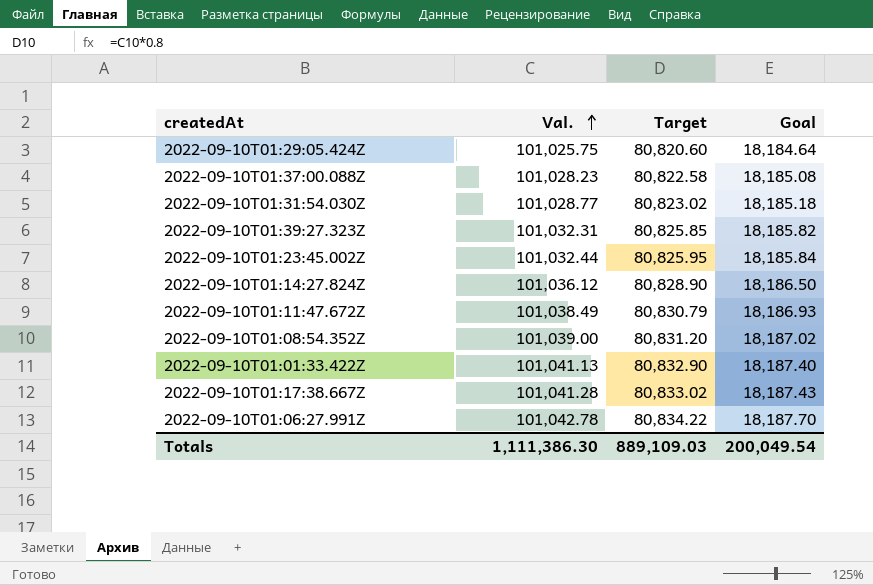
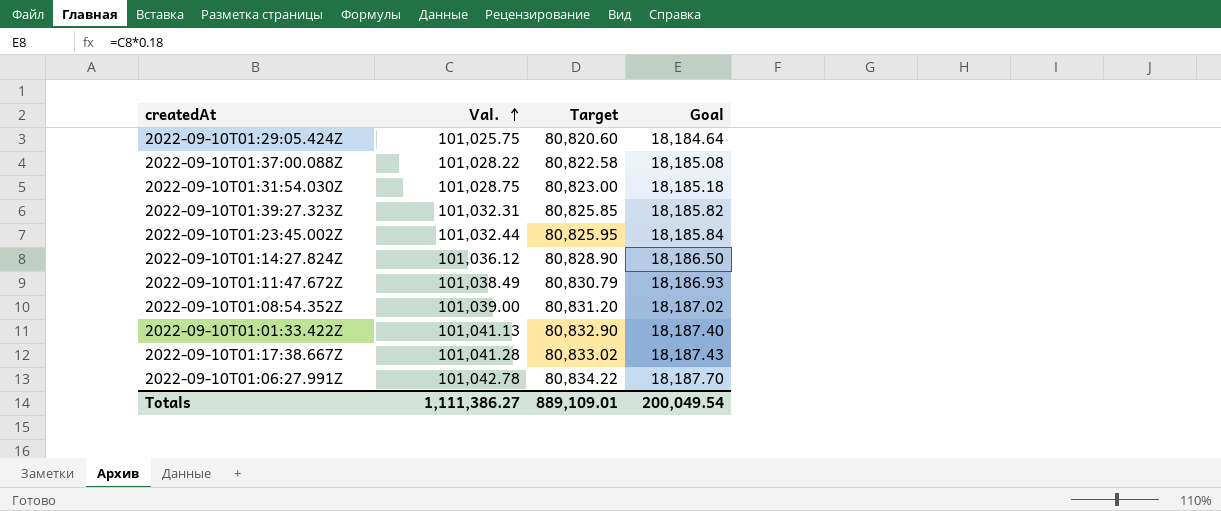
2022-09-10T01:37:00.088Z | Val.: 101,028.23 -> 101,028.22
2022-09-10T01:31:54.030Z | Val.: 101,028.77 -> 101,028.75
2022-09-10T01:31:54.030Z | Target: 80,823.02 -> 80,823.00
Totals | Val.: 1,111,386.30 -> 1,111,386.27
Totals | Target: 889,109.03 -> 889,109.01

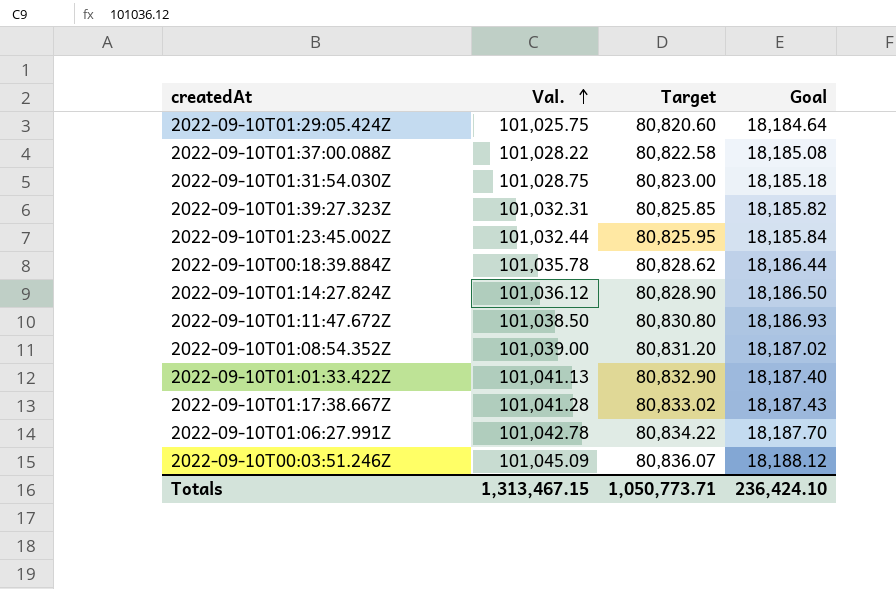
row 2022-09-10T00:18:39.884Z: none -> 101,035.78 | 80,828.62 | 18,186.44
2022-09-10T01:11:47.672Z | Val.: 101,038.49 -> 101,038.50
2022-09-10T01:11:47.672Z | Target: 80,830.79 -> 80,830.80
row 2022-09-10T00:03:51.246Z: none -> 101,045.09 | 80,836.07 | 18,188.12
Totals | Val.: 1,111,386.27 -> 1,313,467.15
Totals | Target: 889,109.01 -> 1,050,773.71
Totals | Goal: 200,049.54 -> 236,424.10

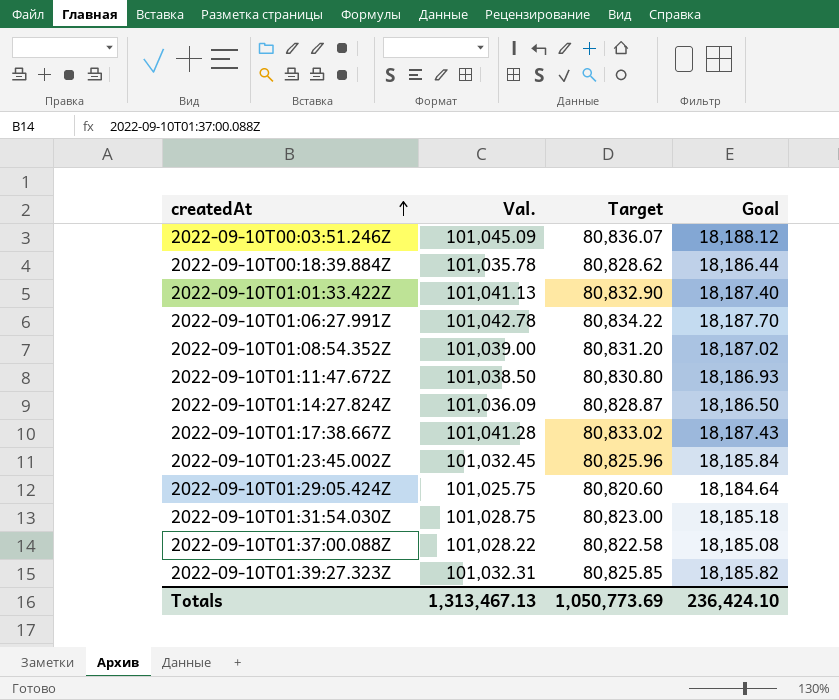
row order: Val. ascending -> createdAt ascending
2022-09-10T01:14:27.824Z | Val.: 101,036.12 -> 101,036.09
2022-09-10T01:14:27.824Z | Target: 80,828.90 -> 80,828.87
2022-09-10T01:23:45.002Z | Val.: 101,032.44 -> 101,032.45
2022-09-10T01:23:45.002Z | Target: 80,825.95 -> 80,825.96
Totals | Val.: 1,313,467.15 -> 1,313,467.13
Totals | Target: 1,050,773.71 -> 1,050,773.69

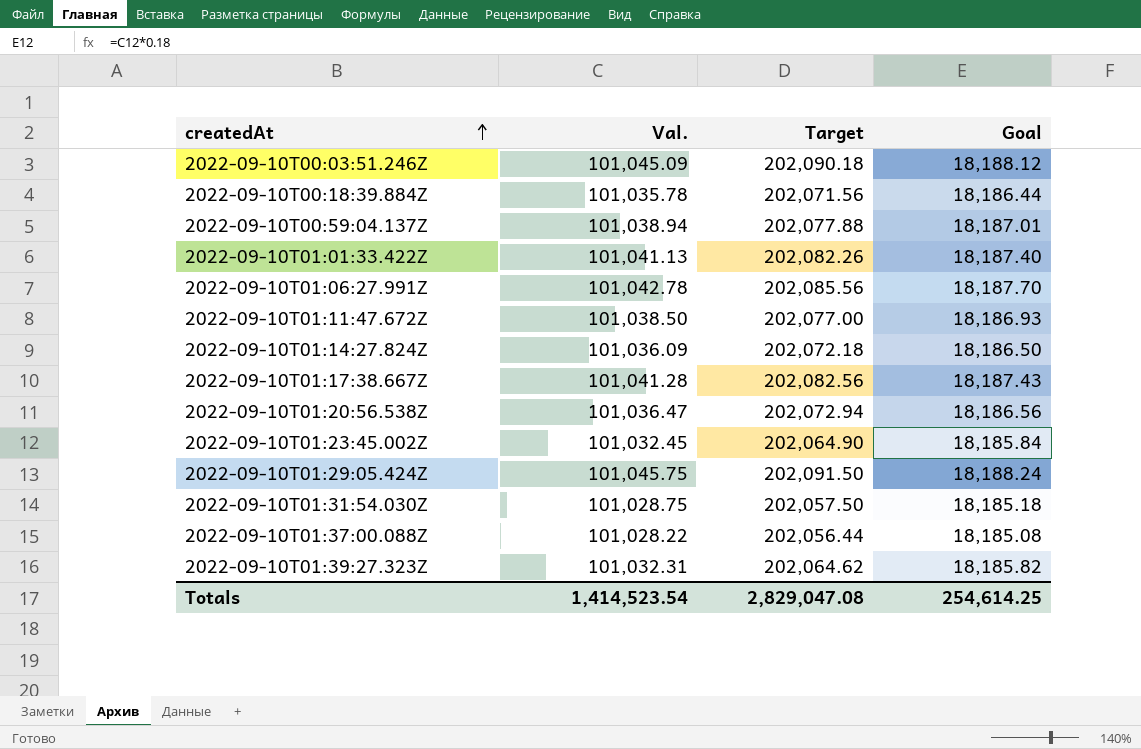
column Target | formula: [Val.] * 0.8 -> [Val.] * 2
row 2022-09-10T01:08:54.352Z: 101,039.00 | 80,831.20 | 18,187.02 -> none
row 2022-09-10T00:59:04.137Z: none -> 101,038.94 | 202,077.88 | 18,187.01
row 2022-09-10T01:20:56.538Z: none -> 101,036.47 | 202,072.94 | 18,186.56
2022-09-10T01:29:05.424Z | Val.: 101,025.75 -> 101,045.75
2022-09-10T01:29:05.424Z | Goal: 18,184.64 -> 18,188.24
Totals | Val.: 1,313,467.13 -> 1,414,523.54
Totals | Target: 1,050,773.69 -> 2,829,047.08
Totals | Goal: 236,424.10 -> 254,614.25

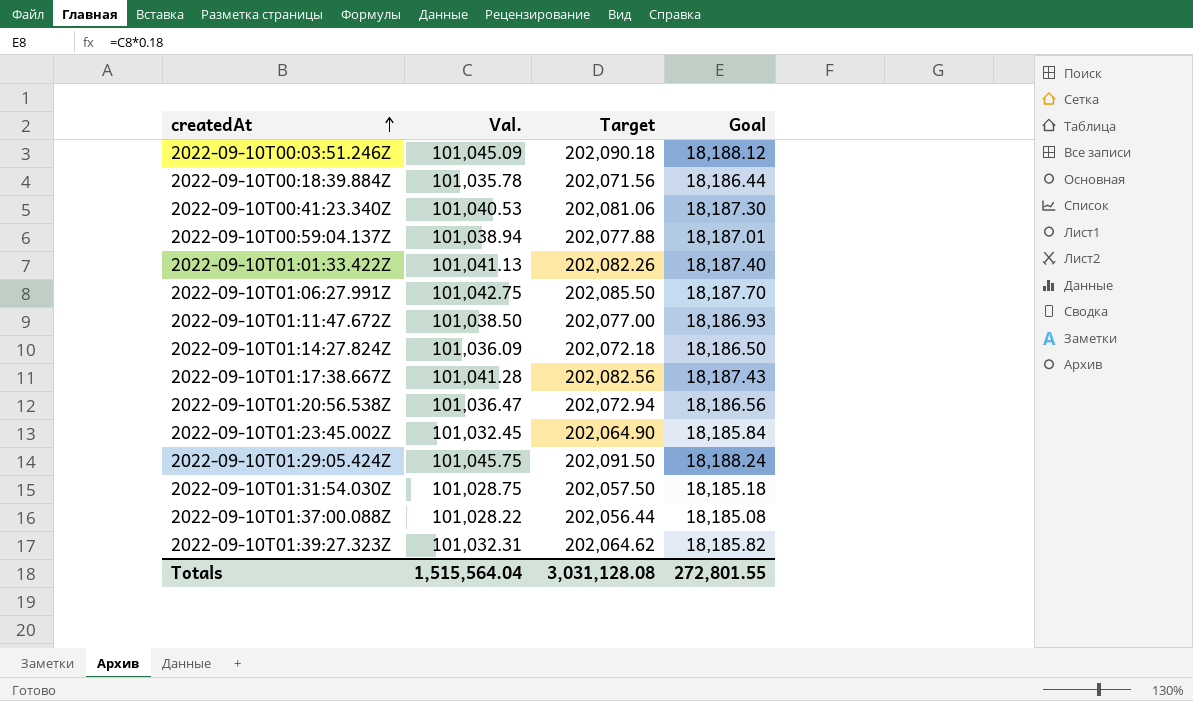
row 2022-09-10T00:41:23.340Z: none -> 101,040.53 | 202,081.06 | 18,187.30
2022-09-10T01:06:27.991Z | Val.: 101,042.78 -> 101,042.75
2022-09-10T01:06:27.991Z | Target: 202,085.56 -> 202,085.50
Totals | Val.: 1,414,523.54 -> 1,515,564.04
Totals | Target: 2,829,047.08 -> 3,031,128.08
Totals | Goal: 254,614.25 -> 272,801.55

